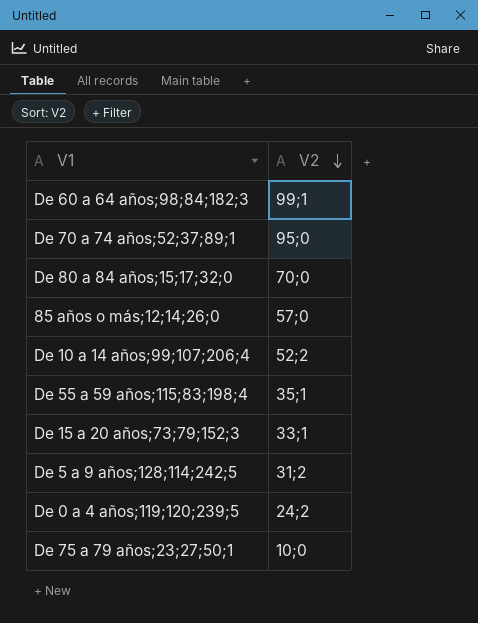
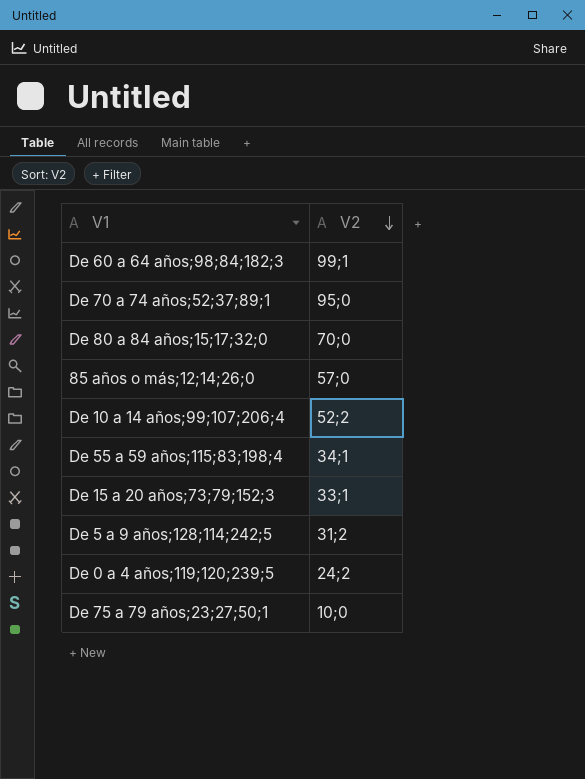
De 55 a 59 años;115;83;198;4 | V2: 35;1 -> 34;1

